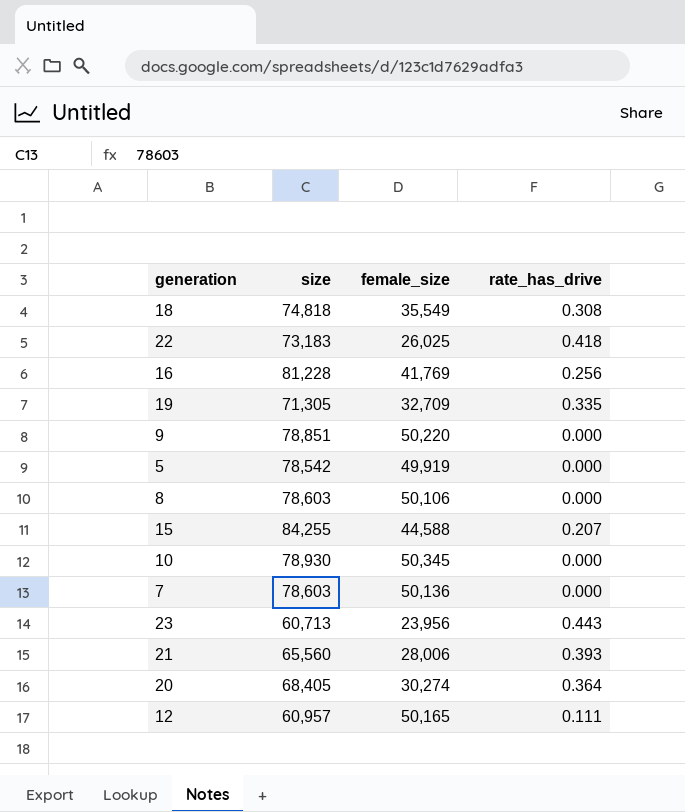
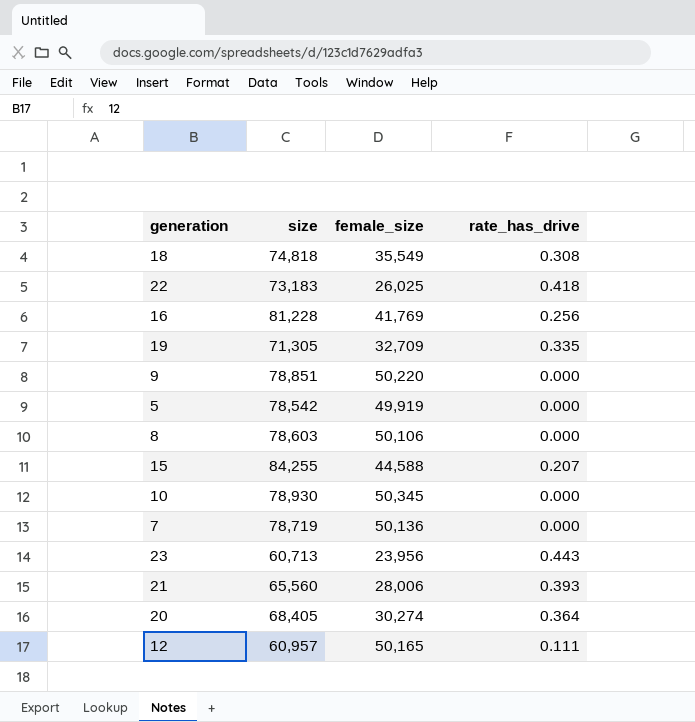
7 | size: 78,603 -> 78,719

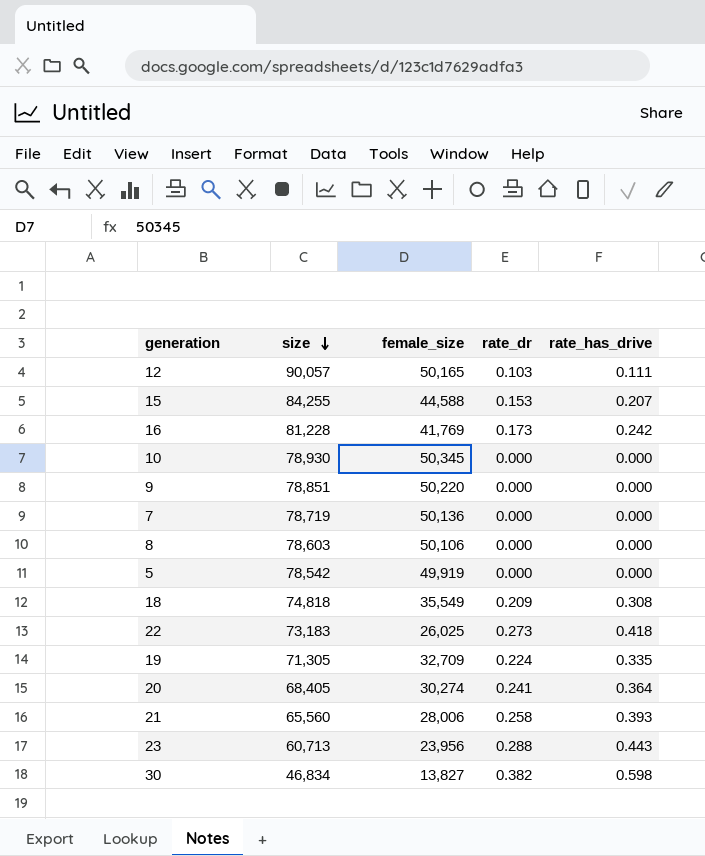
row order: none -> size descending
column rate_dr | position: none -> 4
12 | size: 60,957 -> 90,057
16 | rate_has_drive: 0.256 -> 0.242
row 30: none -> 46,834 | 13,827 | 0.382 | 0.598

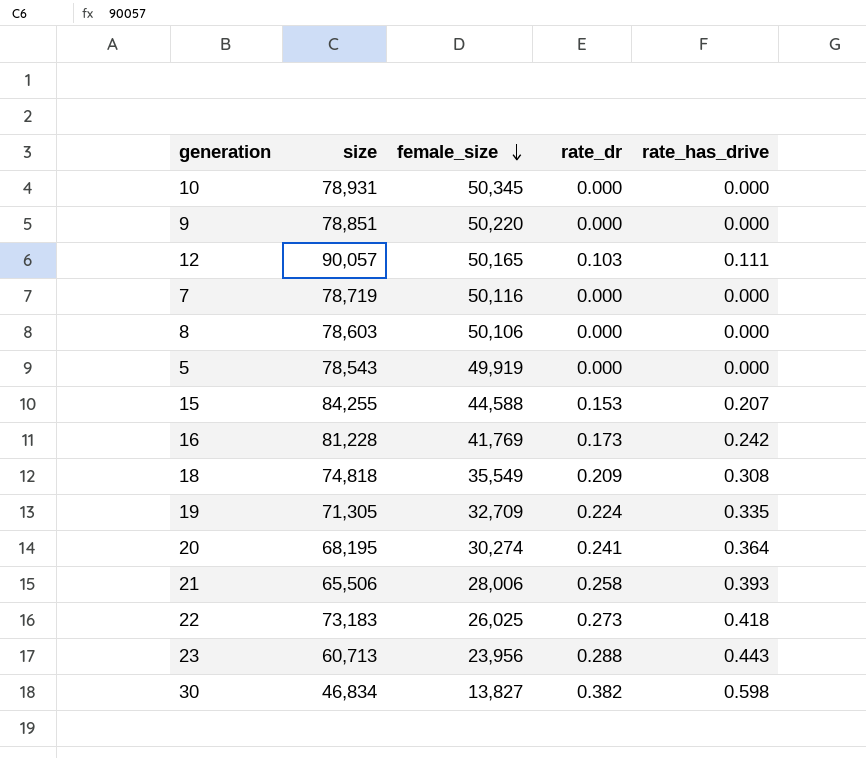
row order: size descending -> female_size descending
10 | size: 78,930 -> 78,931
7 | female_size: 50,136 -> 50,116
5 | size: 78,542 -> 78,543
20 | size: 68,405 -> 68,195
21 | size: 65,560 -> 65,506

